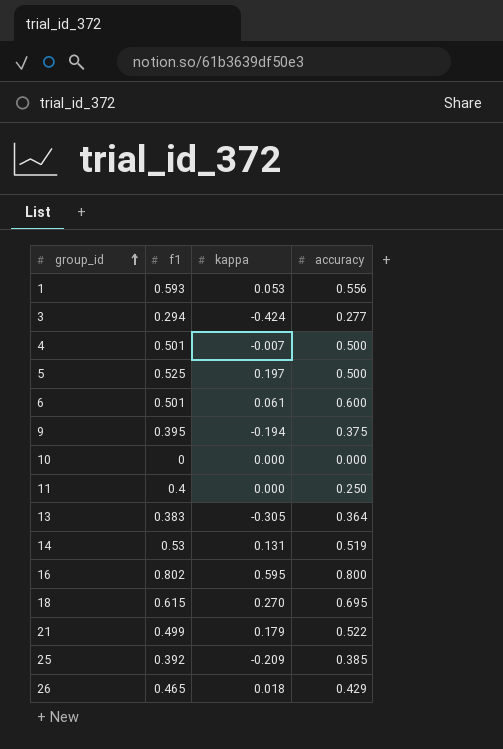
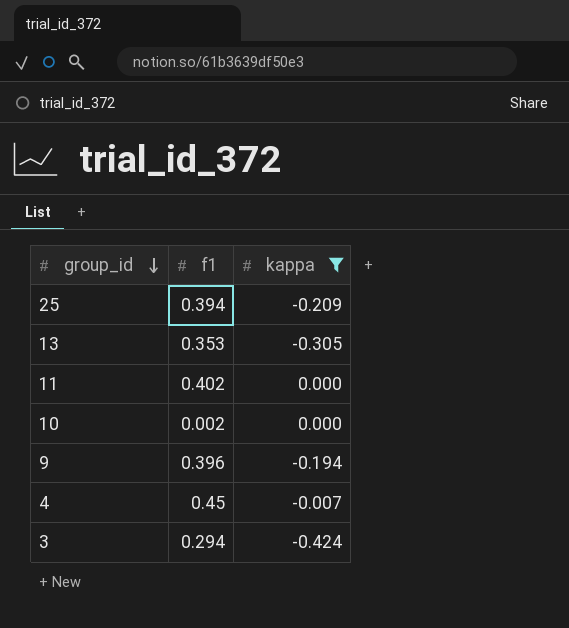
filter: none -> kappa <= 0.000
row order: group_id ascending -> group_id descending
column accuracy | position: 4 -> none
25 | f1: 0.392 -> 0.394
13 | f1: 0.383 -> 0.353
11 | f1: 0.4 -> 0.402
10 | f1: 0 -> 0.002
9 | f1: 0.395 -> 0.396
4 | f1: 0.501 -> 0.45

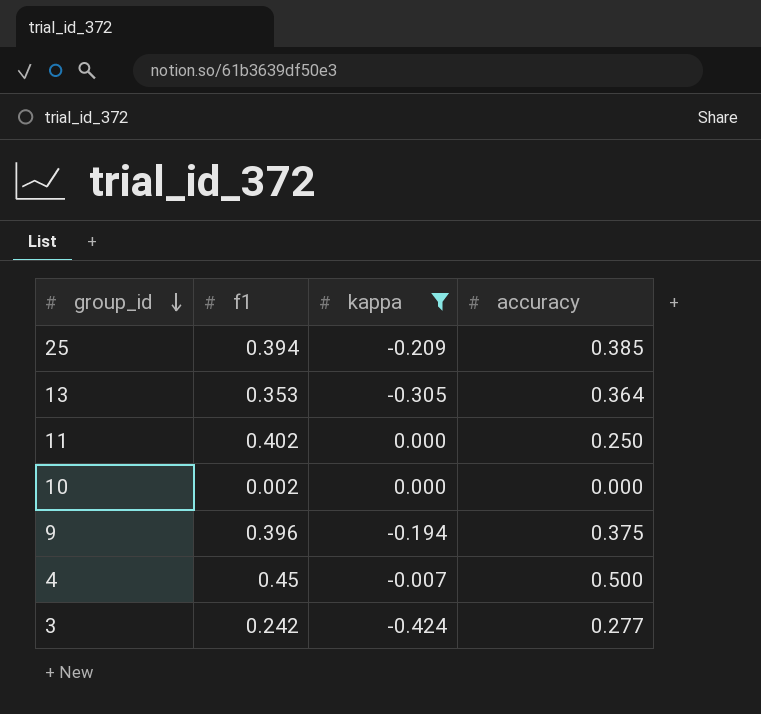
column accuracy | position: none -> 4
3 | f1: 0.294 -> 0.242

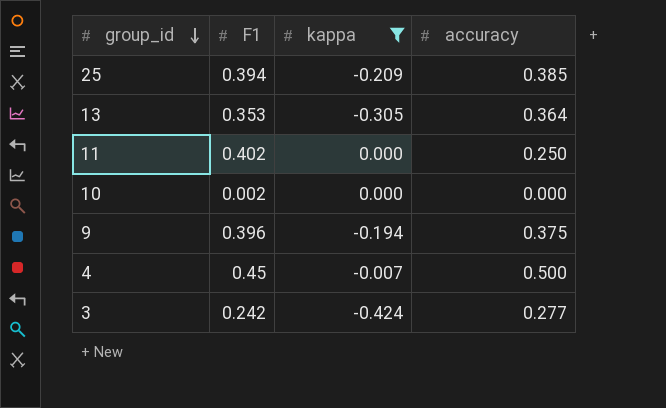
column name: f1 -> F1

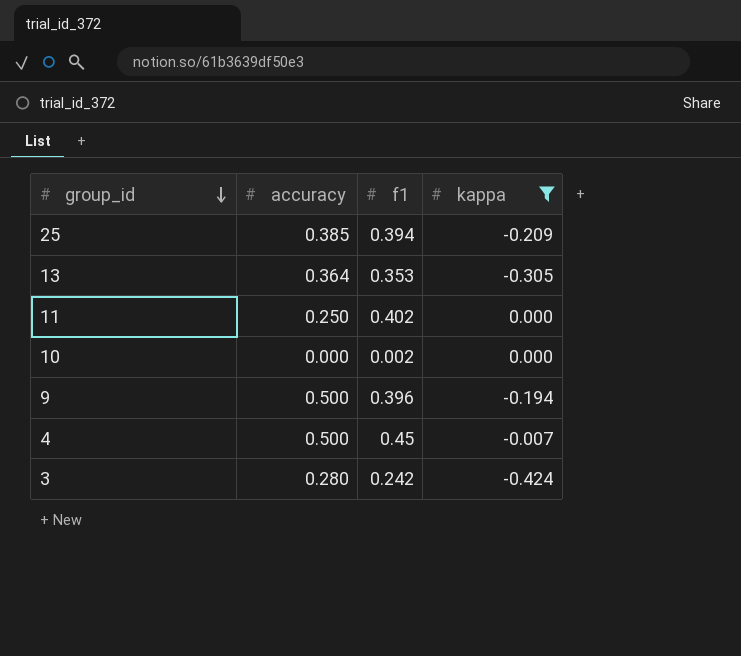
column accuracy | position: 4 -> 2
column name: F1 -> f1
9 | accuracy: 0.375 -> 0.500
3 | accuracy: 0.277 -> 0.280

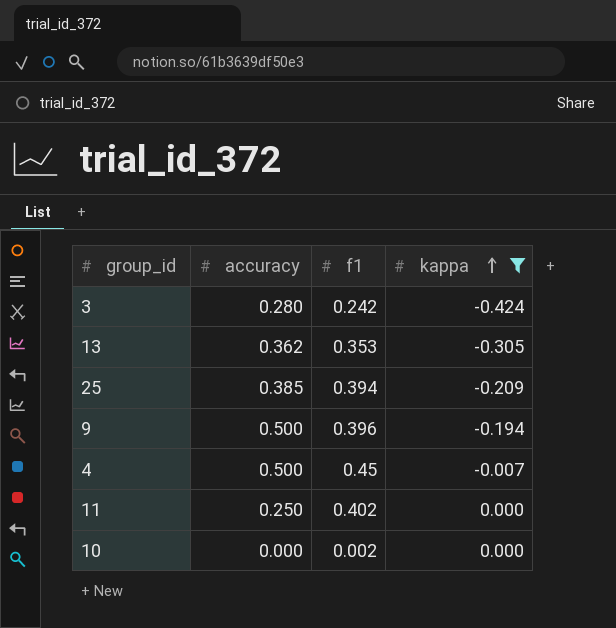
row order: group_id descending -> kappa ascending
13 | accuracy: 0.364 -> 0.362

